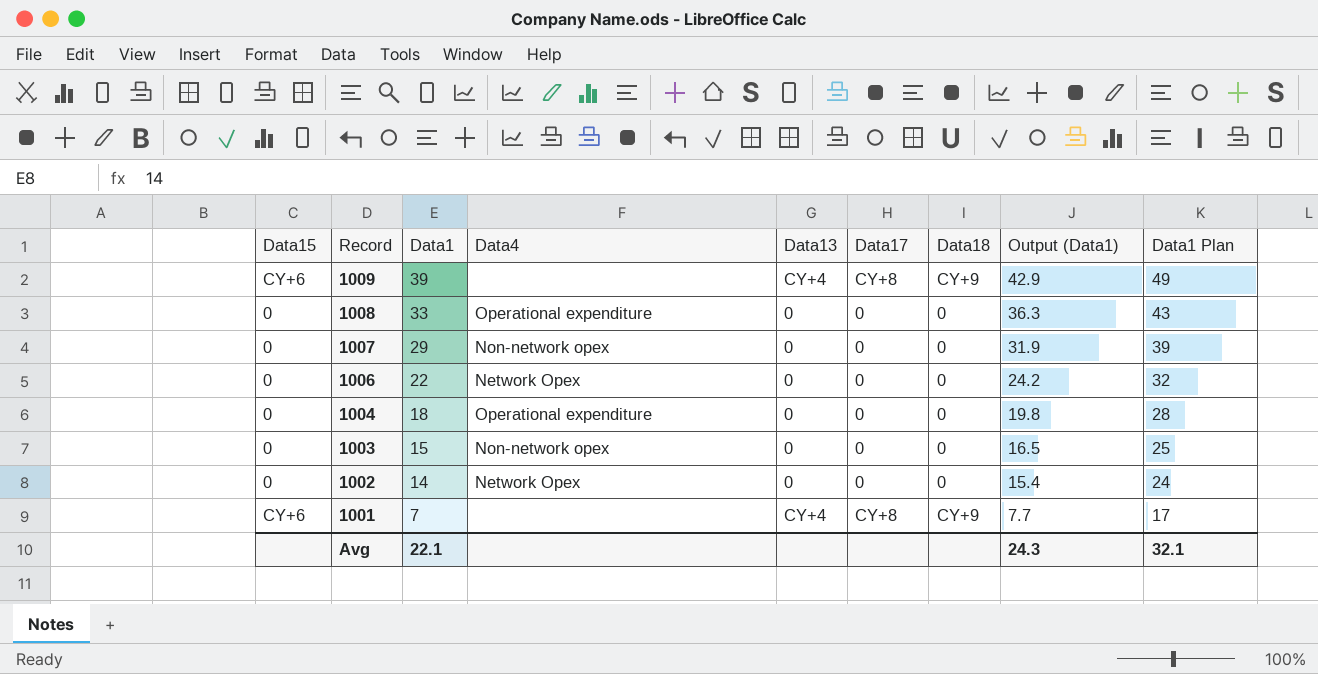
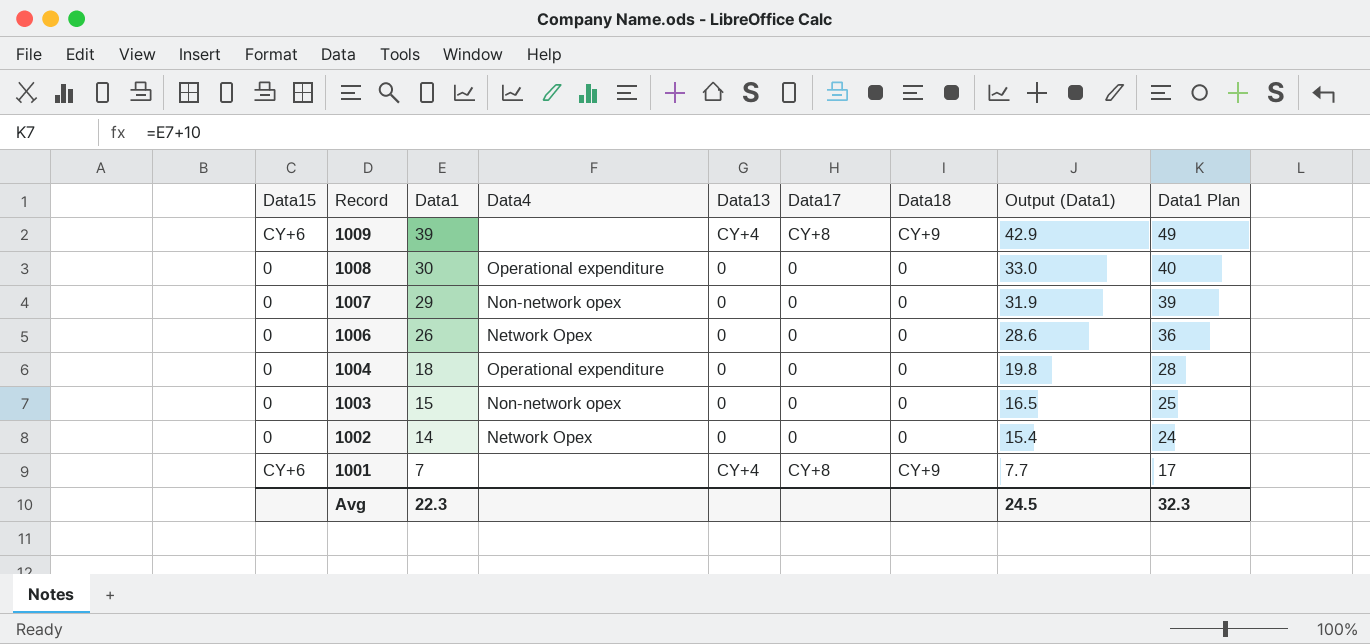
1008 | Data1: 33 -> 30
1008 | Output (Data1): 36.3 -> 33.0
1008 | Data1 Plan: 43 -> 40
1006 | Data1: 22 -> 26
1006 | Output (Data1): 24.2 -> 28.6
1006 | Data1 Plan: 32 -> 36
Avg | Data1: 22.1 -> 22.3
Avg | Output (Data1): 24.3 -> 24.5
Avg | Data1 Plan: 32.1 -> 32.3

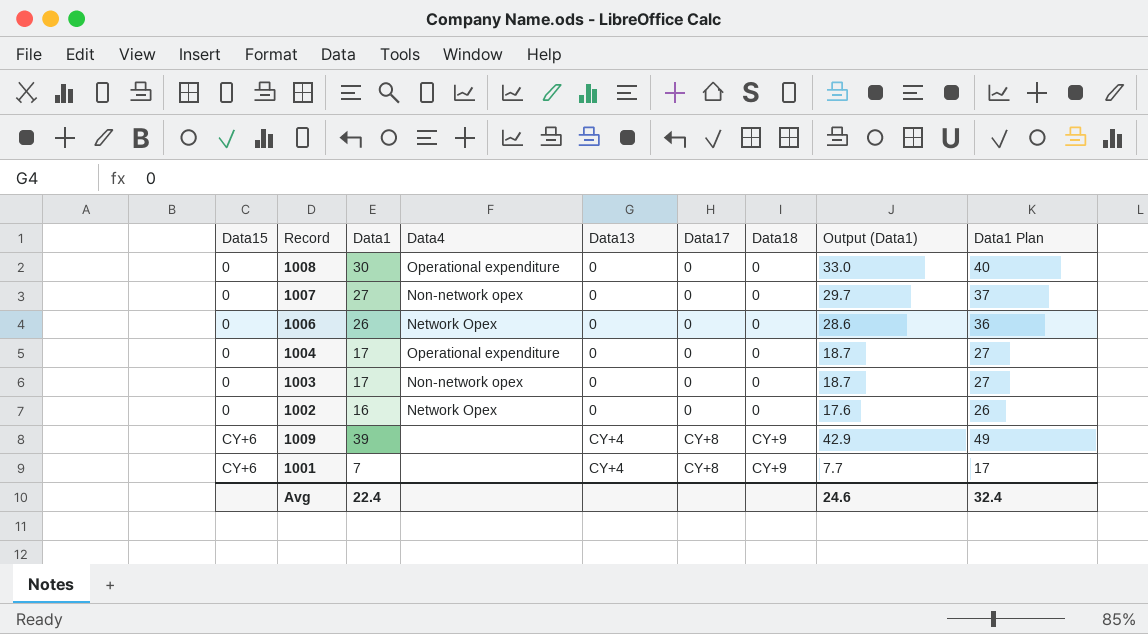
row order: Record descending -> Data15 ascending
1007 | Data1: 29 -> 27
1007 | Output (Data1): 31.9 -> 29.7
1007 | Data1 Plan: 39 -> 37
1004 | Data1: 18 -> 17
1004 | Output (Data1): 19.8 -> 18.7
1004 | Data1 Plan: 28 -> 27
1003 | Data1: 15 -> 17
1003 | Output (Data1): 16.5 -> 18.7
1003 | Data1 Plan: 25 -> 27
1002 | Data1: 14 -> 16
1002 | Output (Data1): 15.4 -> 17.6
1002 | Data1 Plan: 24 -> 26
Avg | Data1: 22.3 -> 22.4
Avg | Output (Data1): 24.5 -> 24.6
Avg | Data1 Plan: 32.3 -> 32.4

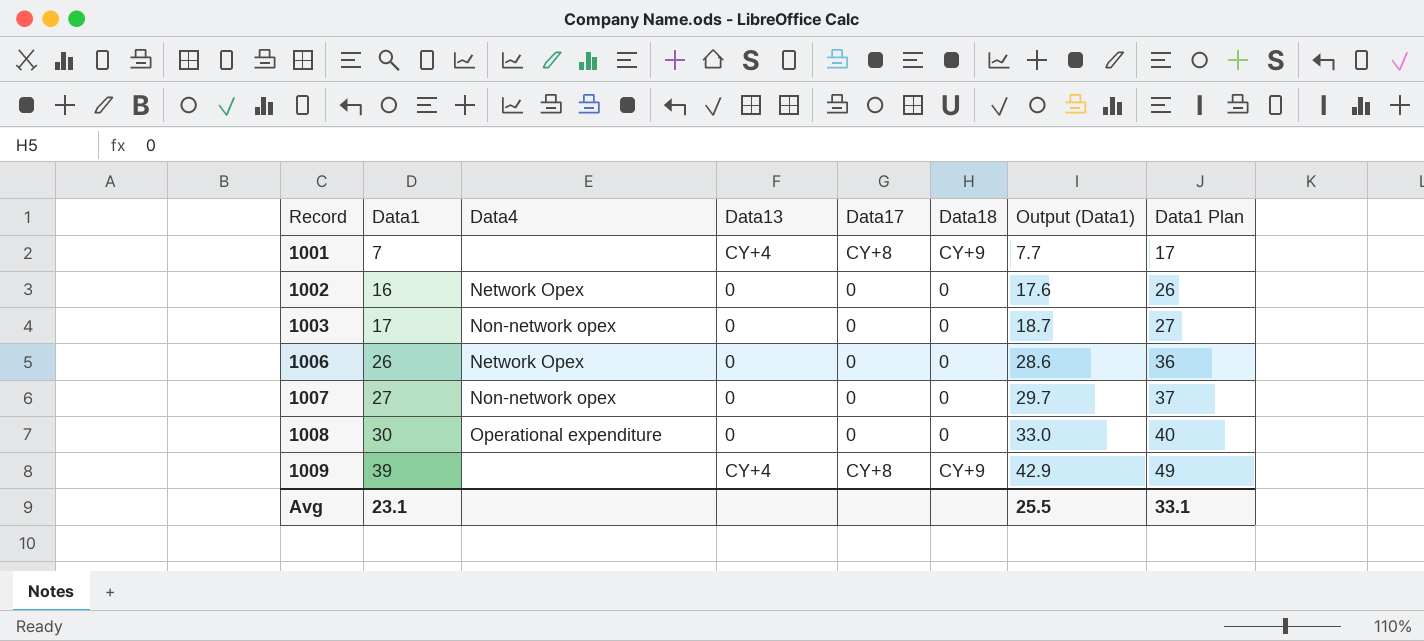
row order: Data15 ascending -> Record ascending
column Data15 | position: 1 -> none
row 1004: 0 | 17 | Operational expenditure | 0 | 0 | 0 | 18.7 | 27 -> none
Avg | Data1: 22.4 -> 23.1
Avg | Output (Data1): 24.6 -> 25.5
Avg | Data1 Plan: 32.4 -> 33.1

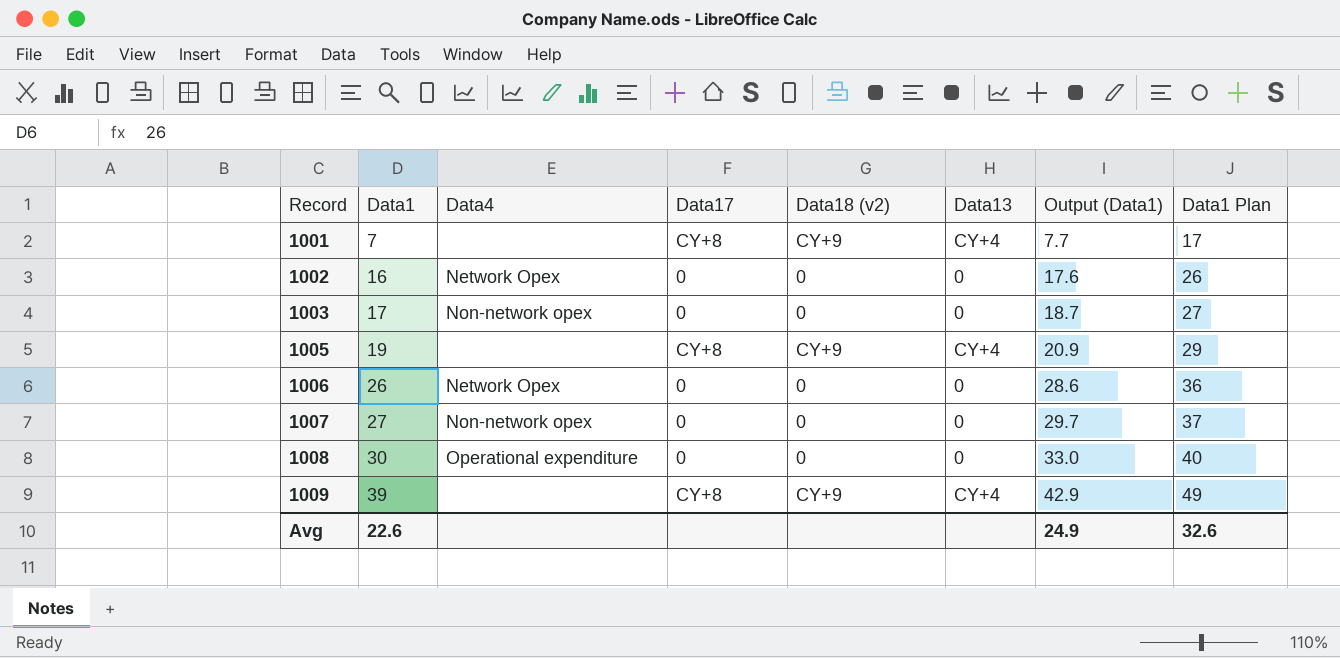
column name: Data18 -> Data18 (v2)
column Data13 | position: 4 -> 6
row 1005: none -> 19 | none | CY+8 | CY+9 | CY+4 | 20.9 | 29
Avg | Data1: 23.1 -> 22.6
Avg | Output (Data1): 25.5 -> 24.9
Avg | Data1 Plan: 33.1 -> 32.6

